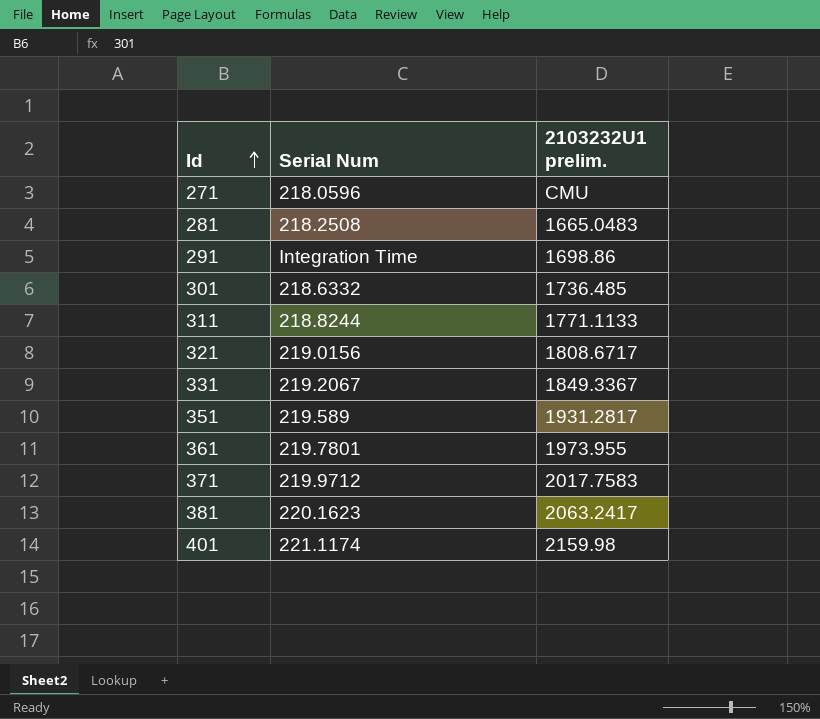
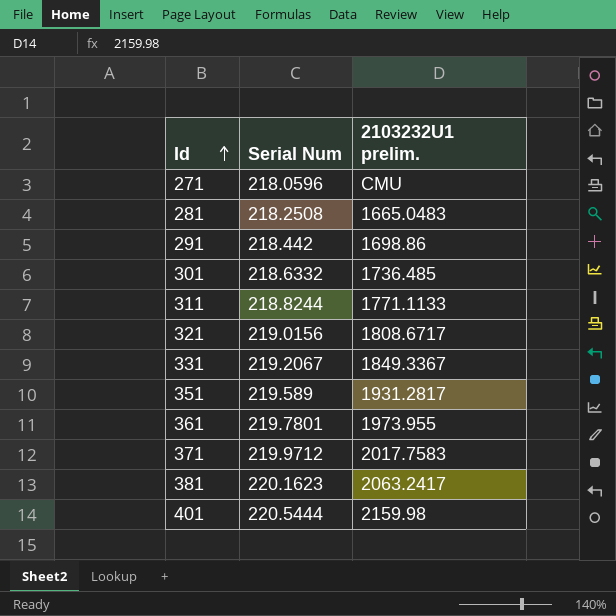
291 | Serial Num: Integration Time -> 218.442
401 | Serial Num: 221.1174 -> 220.5444

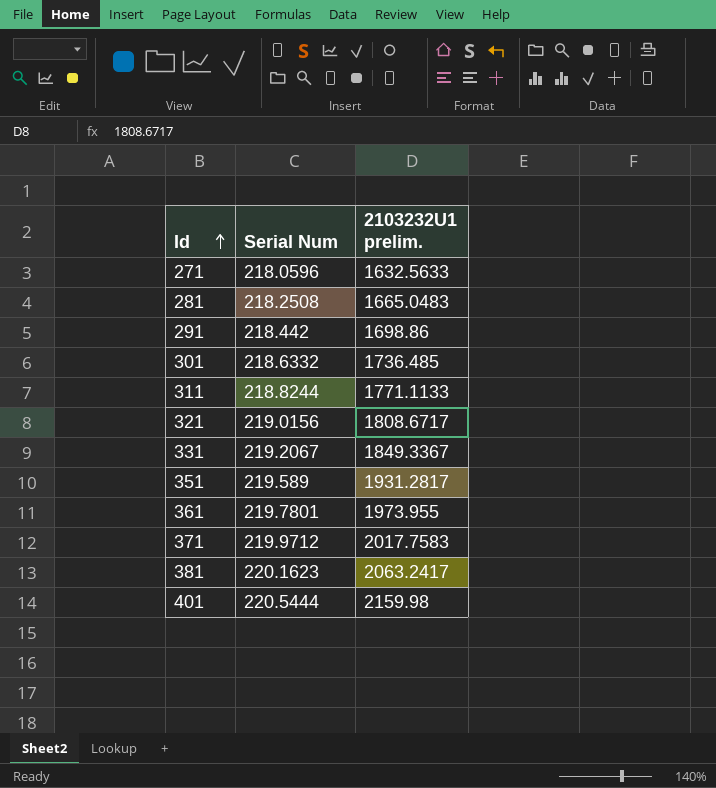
271 | 2103232U1 prelim.: CMU -> 1632.5633

